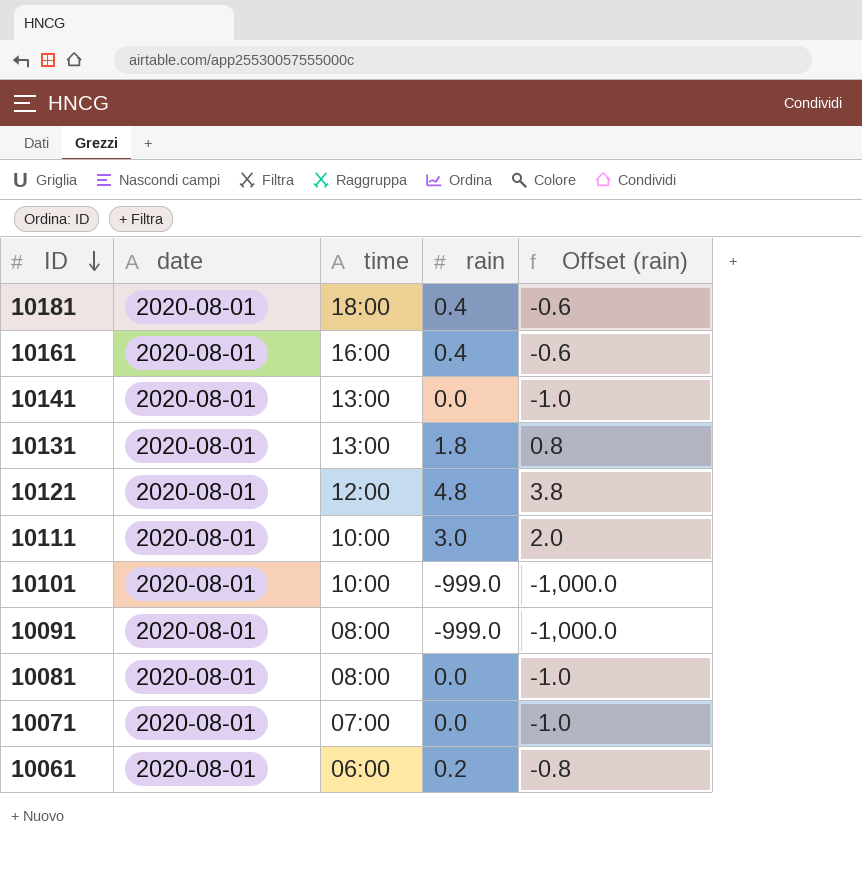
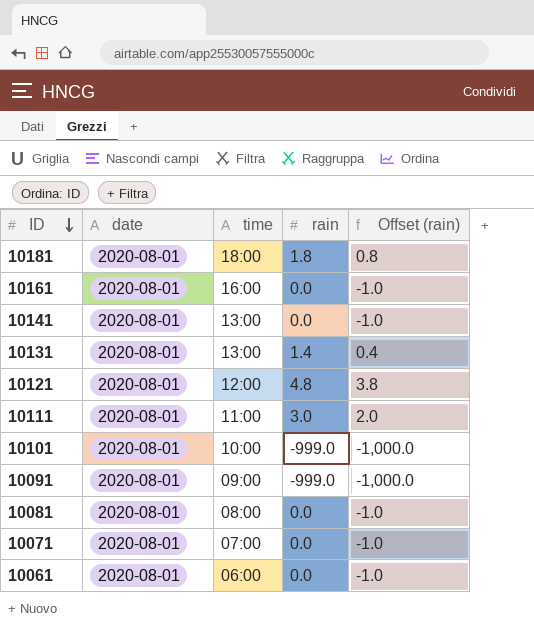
10181 | rain: 0.4 -> 1.8
10181 | Offset (rain): -0.6 -> 0.8
10161 | rain: 0.4 -> 0.0
10161 | Offset (rain): -0.6 -> -1.0
10131 | rain: 1.8 -> 1.4
10131 | Offset (rain): 0.8 -> 0.4
10111 | time: 10:00 -> 11:00
10091 | time: 08:00 -> 09:00
10061 | rain: 0.2 -> 0.0
10061 | Offset (rain): -0.8 -> -1.0

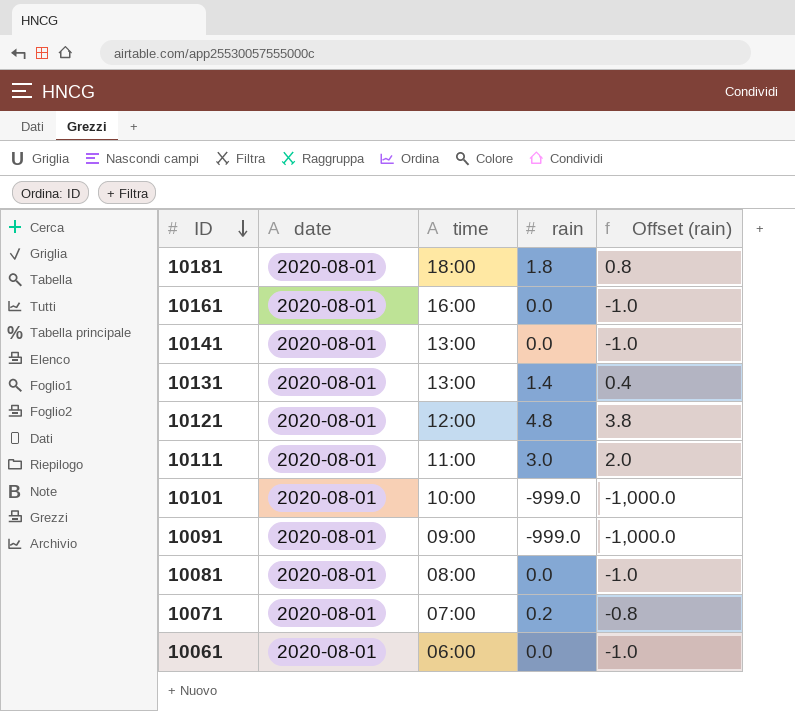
10071 | rain: 0.0 -> 0.2
10071 | Offset (rain): -1.0 -> -0.8

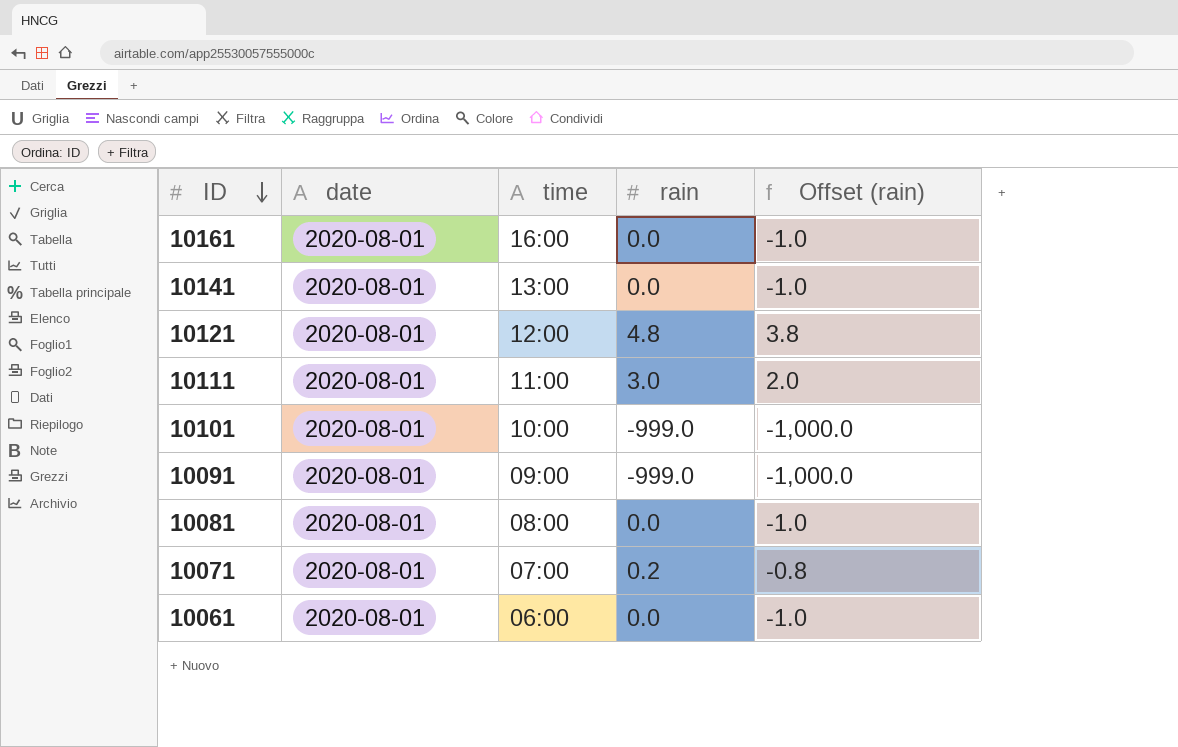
row 10181: 2020-08-01 | 18:00 | 1.8 | 0.8 -> none
row 10131: 2020-08-01 | 13:00 | 1.4 | 0.4 -> none

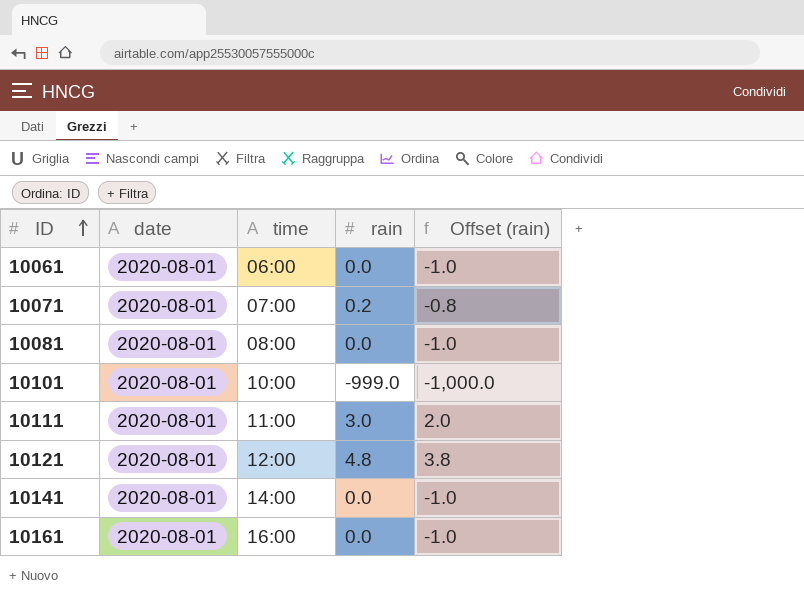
row order: ID descending -> ID ascending
row 10091: 2020-08-01 | 09:00 | -999.0 | -1,000.0 -> none
10141 | time: 13:00 -> 14:00

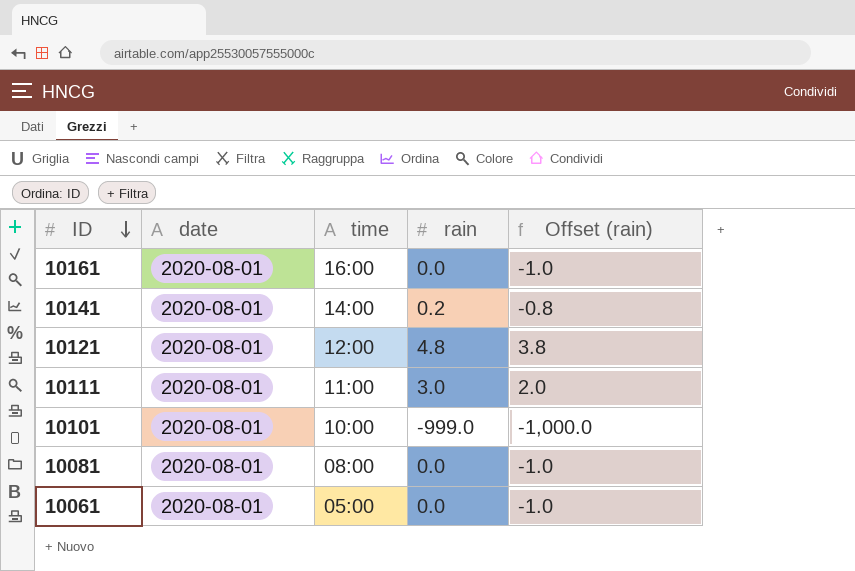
row order: ID ascending -> ID descending
row 10071: 2020-08-01 | 07:00 | 0.2 | -0.8 -> none
10141 | rain: 0.0 -> 0.2
10141 | Offset (rain): -1.0 -> -0.8
10061 | time: 06:00 -> 05:00

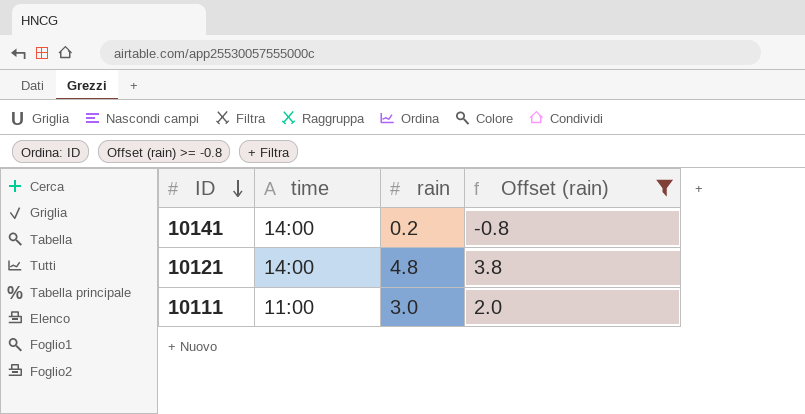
filter: none -> Offset (rain) >= -0.8
column date | position: 2 -> none
10121 | time: 12:00 -> 14:00

